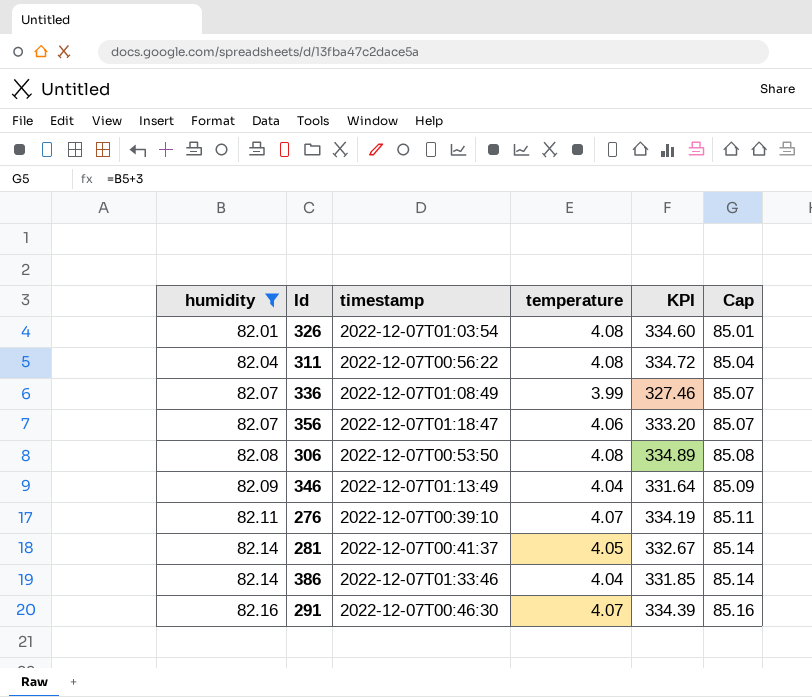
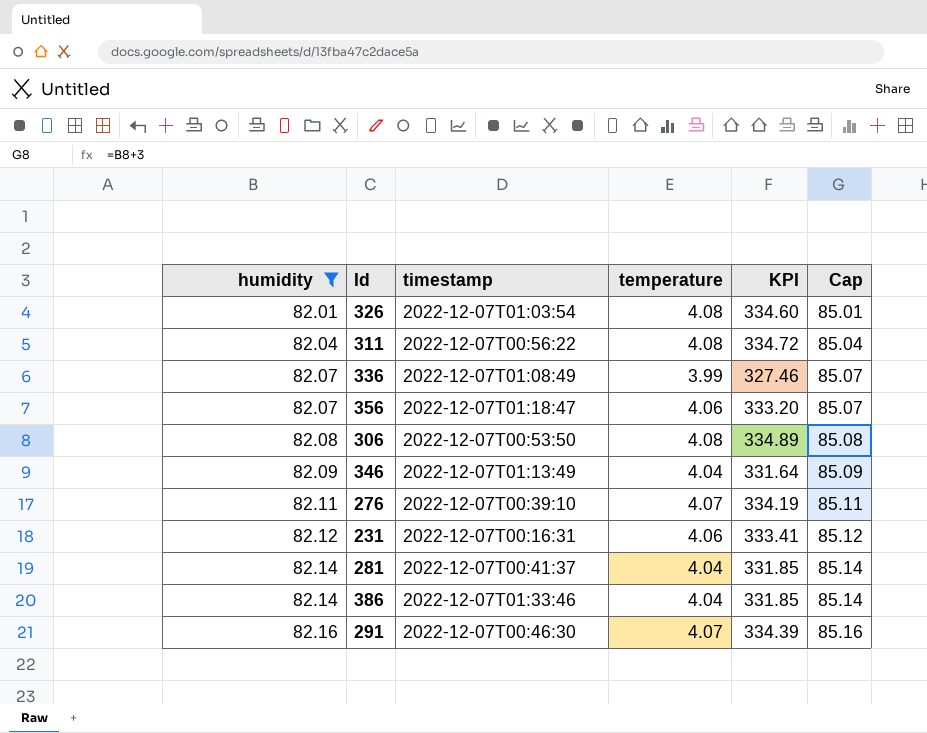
row 231: none -> 82.12 | 2022-12-07T00:16:31 | 4.06 | 333.41 | 85.12
281 | temperature: 4.05 -> 4.04
281 | KPI: 332.67 -> 331.85

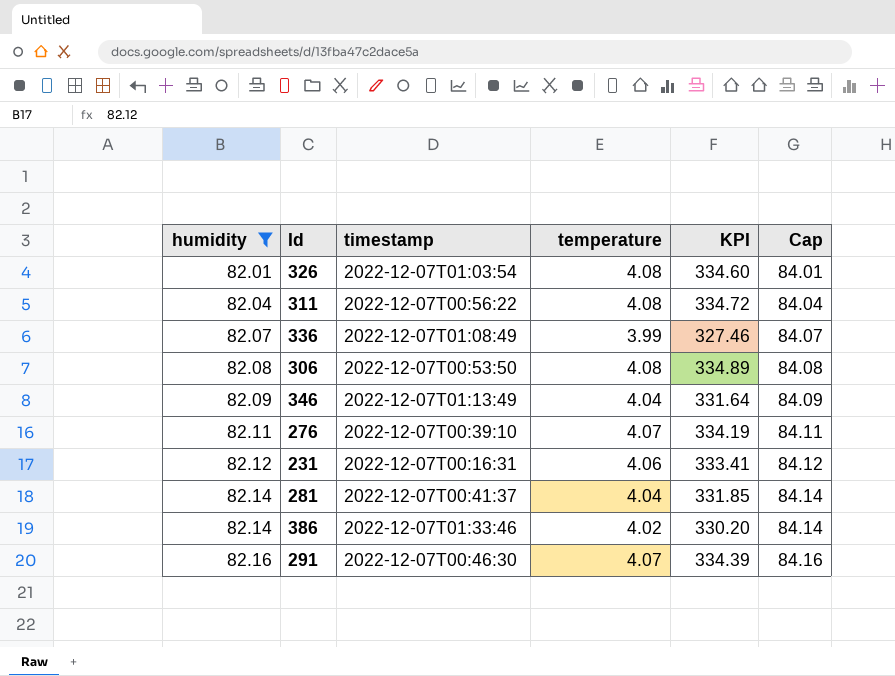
column Cap | formula: [humidity] + 3 -> [humidity] + 2
row 356: 82.07 | 2022-12-07T01:18:47 | 4.06 | 333.20 | 85.07 -> none
386 | temperature: 4.04 -> 4.02
386 | KPI: 331.85 -> 330.20

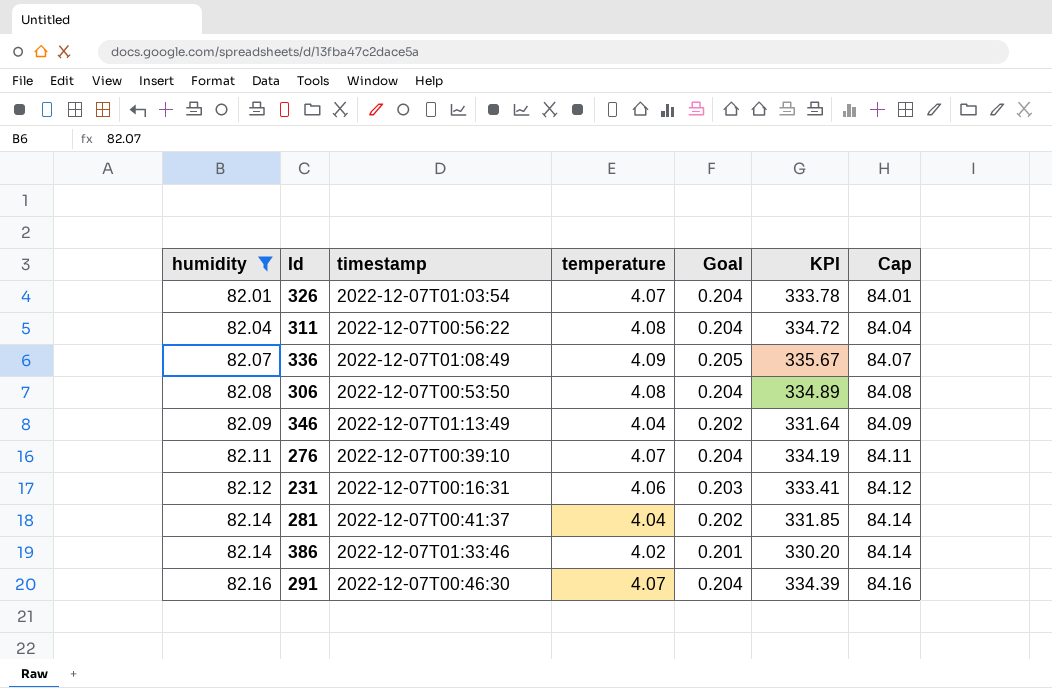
column Goal | formula: none -> [temperature] * 0.05
326 | temperature: 4.08 -> 4.07
326 | KPI: 334.60 -> 333.78
336 | temperature: 3.99 -> 4.09
336 | KPI: 327.46 -> 335.67

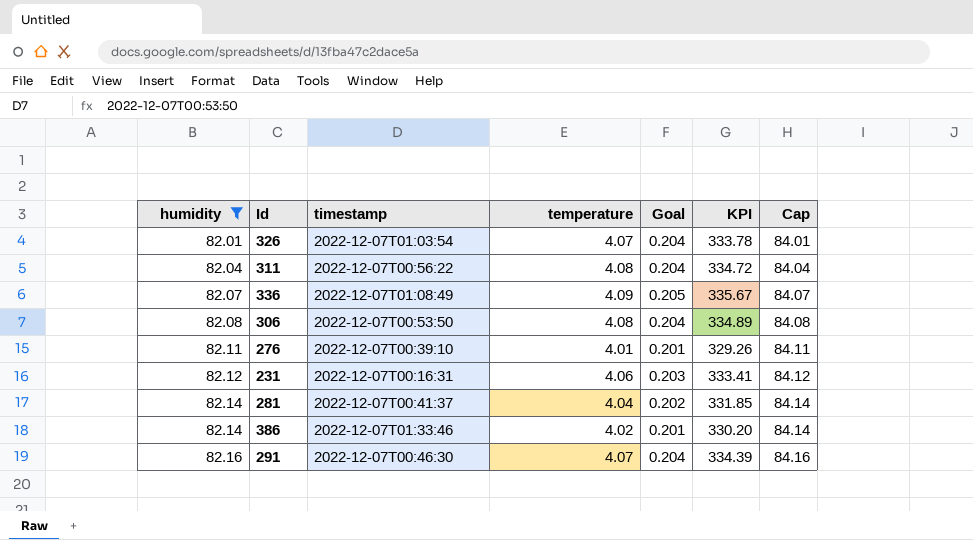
row 346: 82.09 | 2022-12-07T01:13:49 | 4.04 | 0.202 | 331.64 | 84.09 -> none
276 | temperature: 4.07 -> 4.01
276 | Goal: 0.204 -> 0.201
276 | KPI: 334.19 -> 329.26

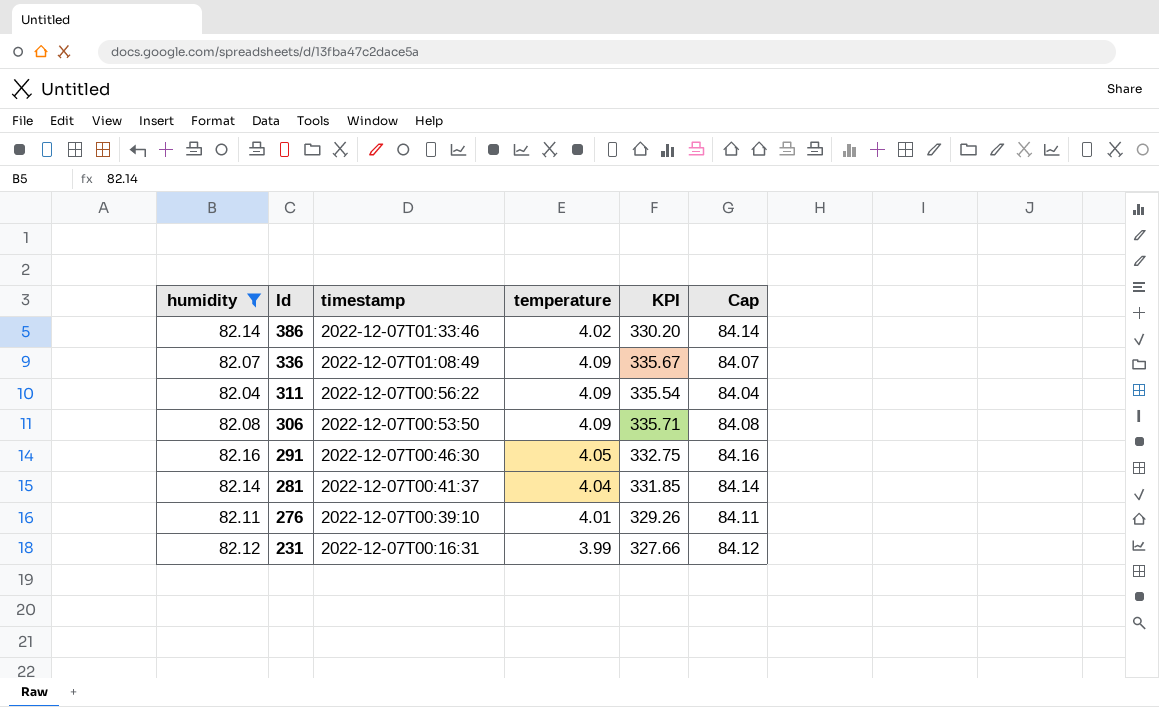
row order: humidity ascending -> Id descending
column Goal | formula: [temperature] * 0.05 -> none
row 326: 82.01 | 2022-12-07T01:03:54 | 4.07 | 0.204 | 333.78 | 84.01 -> none
311 | temperature: 4.08 -> 4.09
311 | KPI: 334.72 -> 335.54
306 | temperature: 4.08 -> 4.09
306 | KPI: 334.89 -> 335.71
291 | temperature: 4.07 -> 4.05
291 | KPI: 334.39 -> 332.75
231 | temperature: 4.06 -> 3.99
231 | KPI: 333.41 -> 327.66

